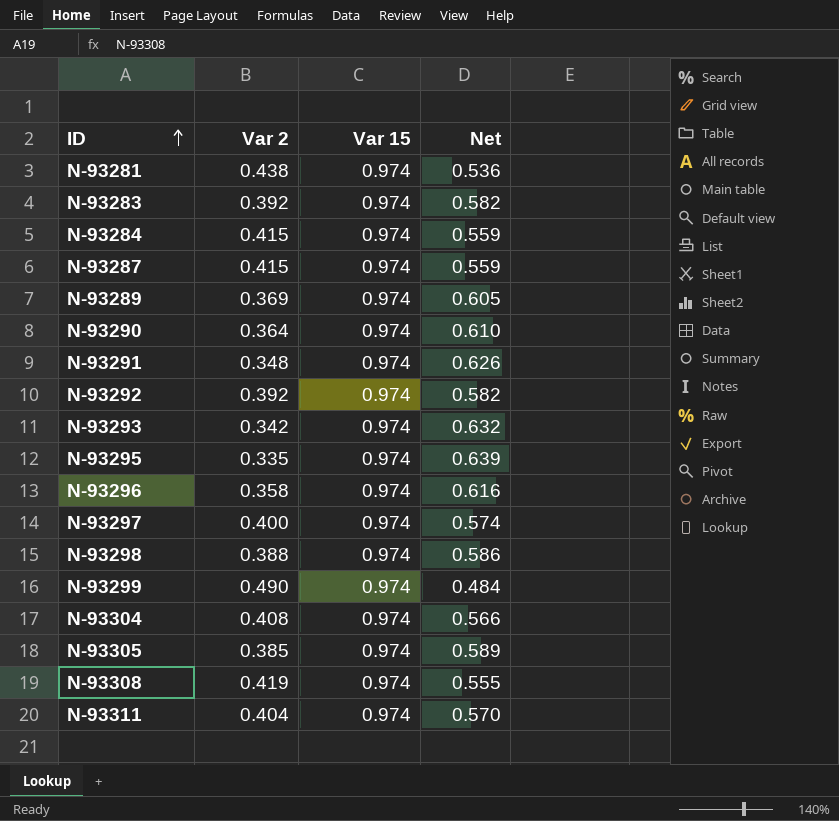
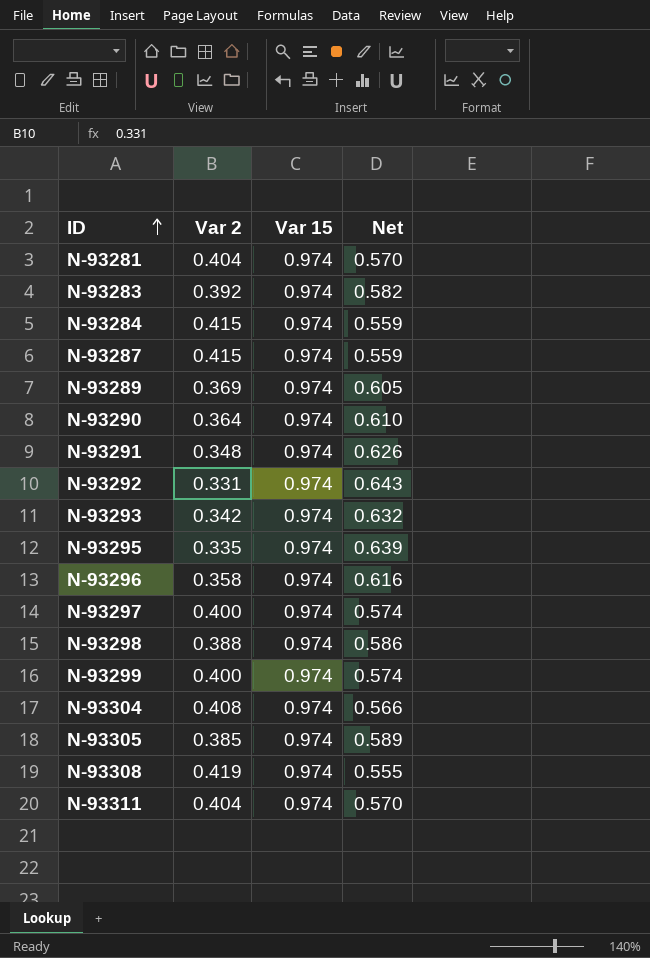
N-93281 | Var 2: 0.438 -> 0.404
N-93281 | Net: 0.536 -> 0.570
N-93292 | Var 2: 0.392 -> 0.331
N-93292 | Net: 0.582 -> 0.643
N-93299 | Var 2: 0.490 -> 0.400
N-93299 | Net: 0.484 -> 0.574

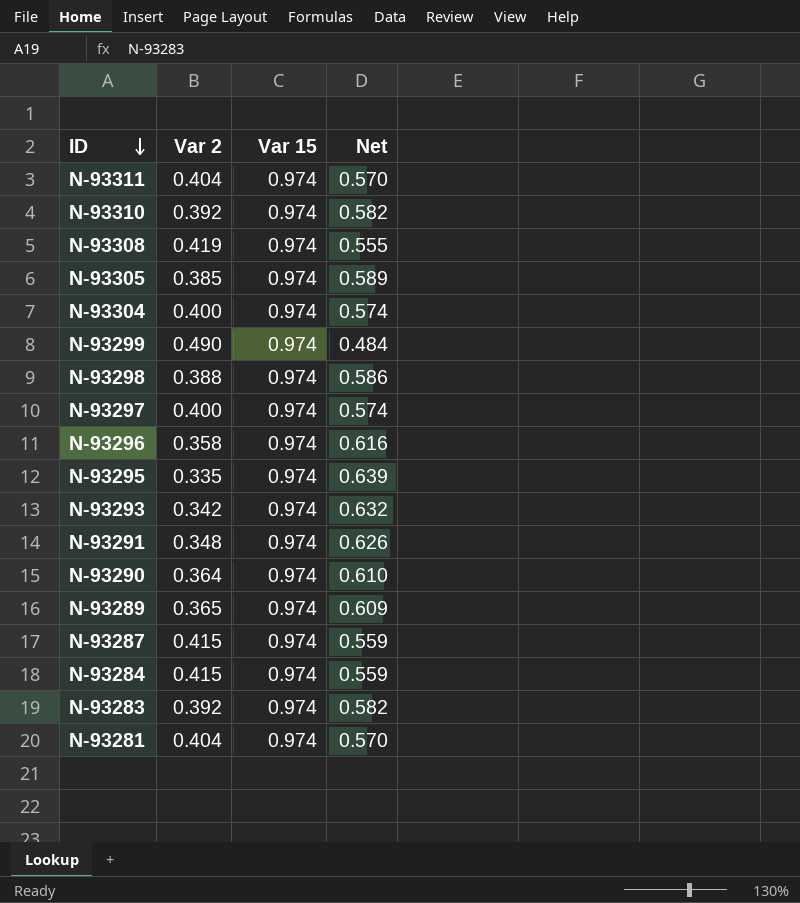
row order: ID ascending -> ID descending
row N-93292: 0.331 | 0.974 | 0.643 -> none
row N-93310: none -> 0.392 | 0.974 | 0.582
N-93304 | Var 2: 0.408 -> 0.400
N-93304 | Net: 0.566 -> 0.574
N-93299 | Var 2: 0.400 -> 0.490
N-93299 | Net: 0.574 -> 0.484
N-93289 | Var 2: 0.369 -> 0.365
N-93289 | Net: 0.605 -> 0.609

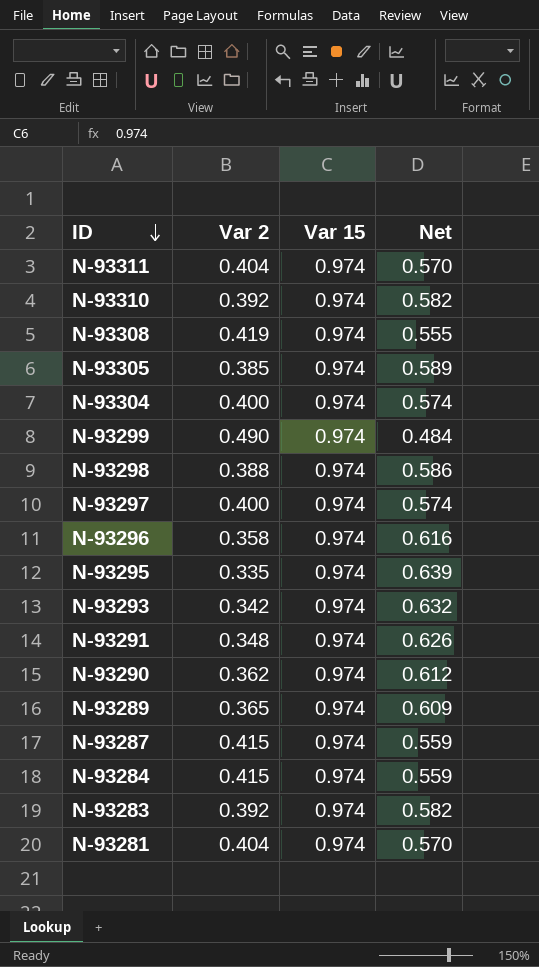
N-93290 | Var 2: 0.364 -> 0.362
N-93290 | Net: 0.610 -> 0.612

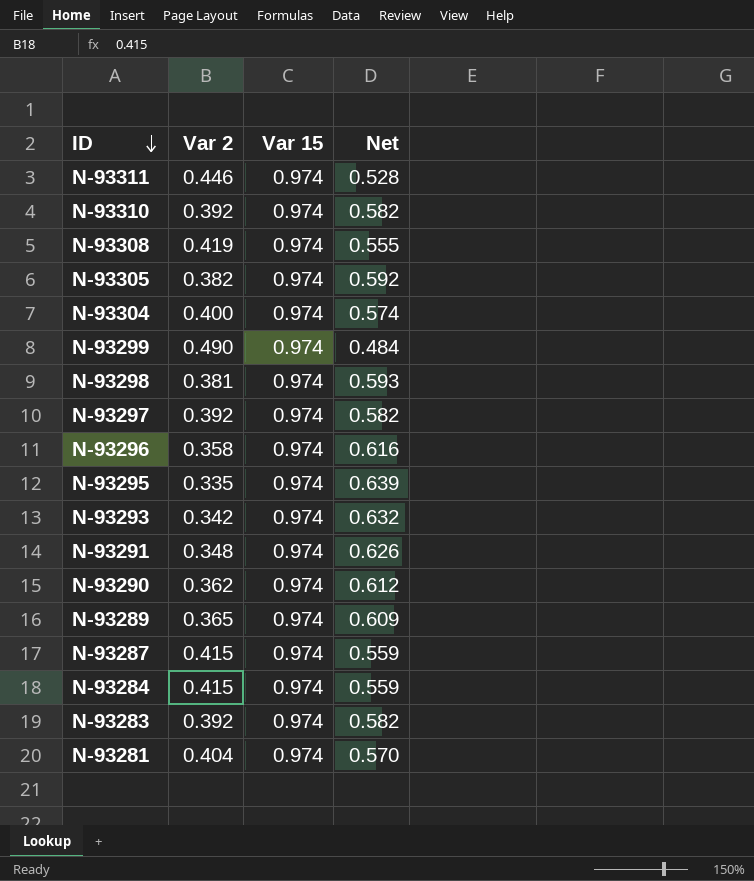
N-93311 | Var 2: 0.404 -> 0.446
N-93311 | Net: 0.570 -> 0.528
N-93305 | Var 2: 0.385 -> 0.382
N-93305 | Net: 0.589 -> 0.592
N-93298 | Var 2: 0.388 -> 0.381
N-93298 | Net: 0.586 -> 0.593
N-93297 | Var 2: 0.400 -> 0.392
N-93297 | Net: 0.574 -> 0.582

